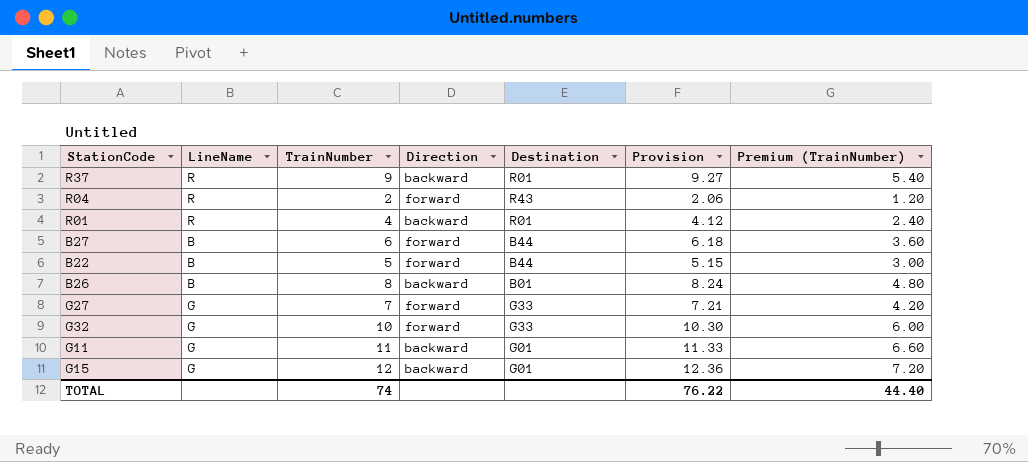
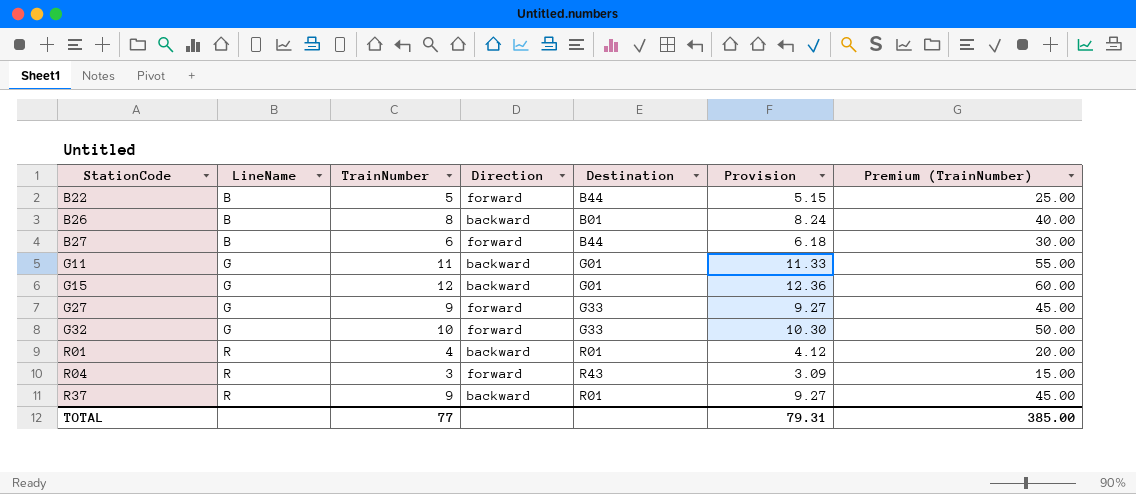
row order: none -> StationCode ascending
column Premium (TrainNumber) | formula: [TrainNumber] * 0.6 -> [TrainNumber] * 5
G27 | TrainNumber: 7 -> 9
G27 | Provision: 7.21 -> 9.27
R04 | TrainNumber: 2 -> 3
R04 | Provision: 2.06 -> 3.09
TOTAL | TrainNumber: 74 -> 77
TOTAL | Provision: 76.22 -> 79.31
TOTAL | Premium (TrainNumber): 44.40 -> 385.00

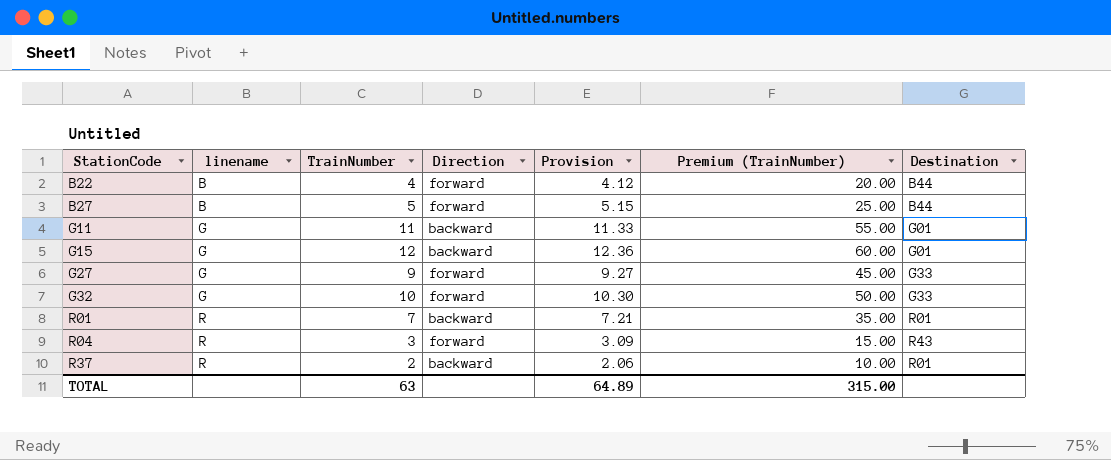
column name: LineName -> linename
column Destination | position: 5 -> 7
row B26: B | 8 | backward | B01 | 8.24 | 40.00 -> none
B22 | TrainNumber: 5 -> 4
B22 | Provision: 5.15 -> 4.12
B22 | Premium (TrainNumber): 25.00 -> 20.00
B27 | TrainNumber: 6 -> 5
B27 | Provision: 6.18 -> 5.15
B27 | Premium (TrainNumber): 30.00 -> 25.00
R01 | TrainNumber: 4 -> 7
R01 | Provision: 4.12 -> 7.21
R01 | Premium (TrainNumber): 20.00 -> 35.00
R37 | TrainNumber: 9 -> 2
R37 | Provision: 9.27 -> 2.06
R37 | Premium (TrainNumber): 45.00 -> 10.00
TOTAL | TrainNumber: 77 -> 63
TOTAL | Provision: 79.31 -> 64.89
TOTAL | Premium (TrainNumber): 385.00 -> 315.00

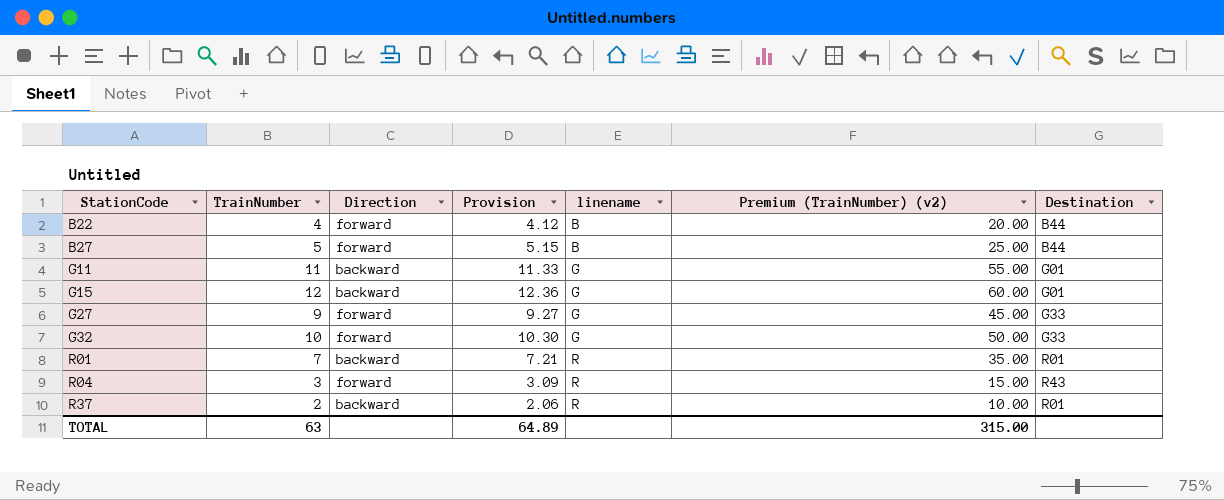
column linename | position: 2 -> 5
column name: Premium (TrainNumber) -> Premium (TrainNumber) (v2)

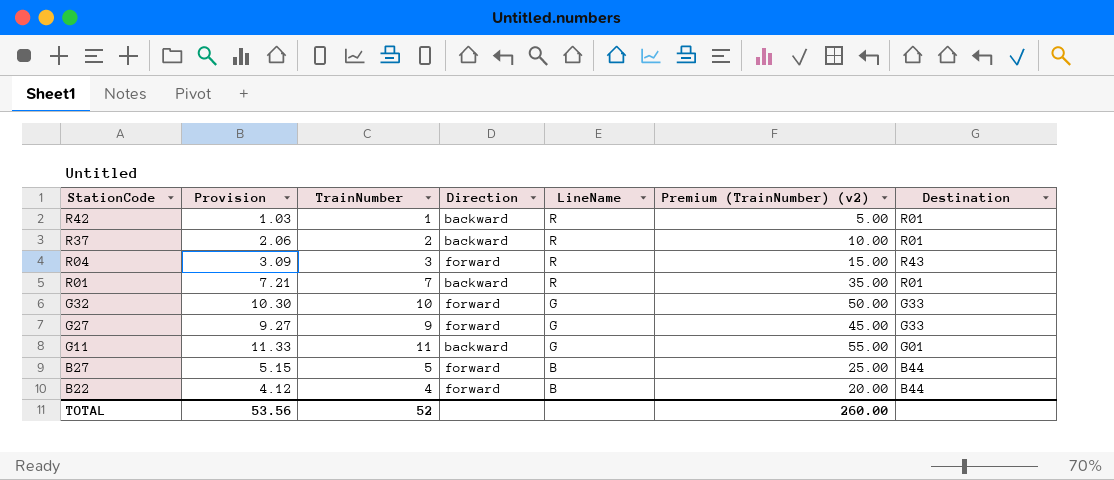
row order: StationCode ascending -> StationCode descending
column Provision | position: 4 -> 2
column name: linename -> LineName
row G15: 12 | backward | 12.36 | G | 60.00 | G01 -> none
row R42: none -> 1.03 | 1 | backward | R | 5.00 | R01
TOTAL | Provision: 64.89 -> 53.56
TOTAL | TrainNumber: 63 -> 52
TOTAL | Premium (TrainNumber) (v2): 315.00 -> 260.00

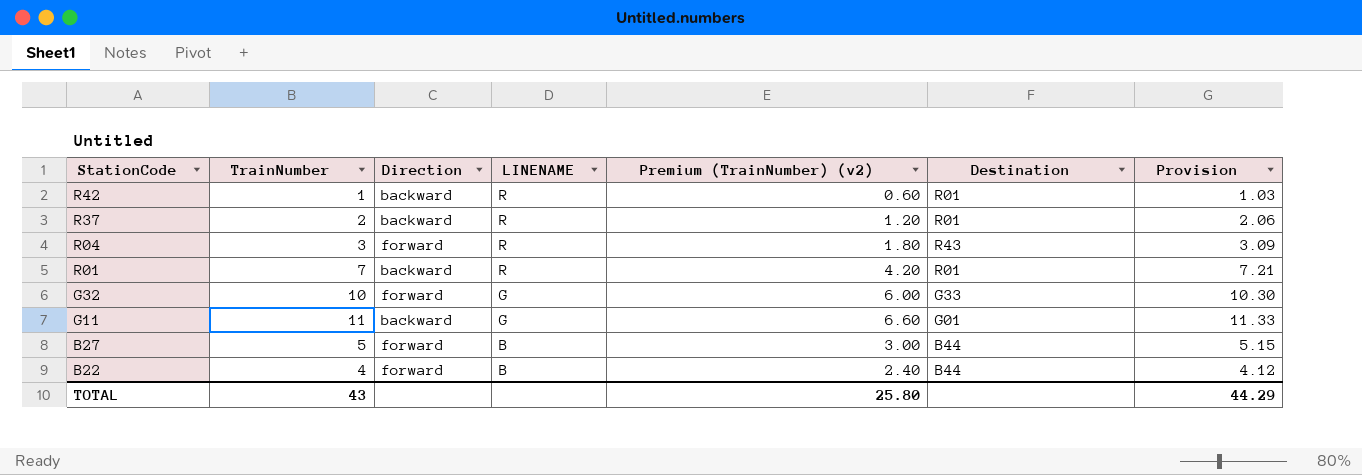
column name: LineName -> LINENAME
column Premium (TrainNumber) (v2) | formula: [TrainNumber] * 5 -> [TrainNumber] * 0.6
column Provision | position: 2 -> 7
row G27: 9.27 | 9 | forward | G | 45.00 | G33 -> none
TOTAL | TrainNumber: 52 -> 43
TOTAL | Premium (TrainNumber) (v2): 260.00 -> 25.80
TOTAL | Provision: 53.56 -> 44.29

